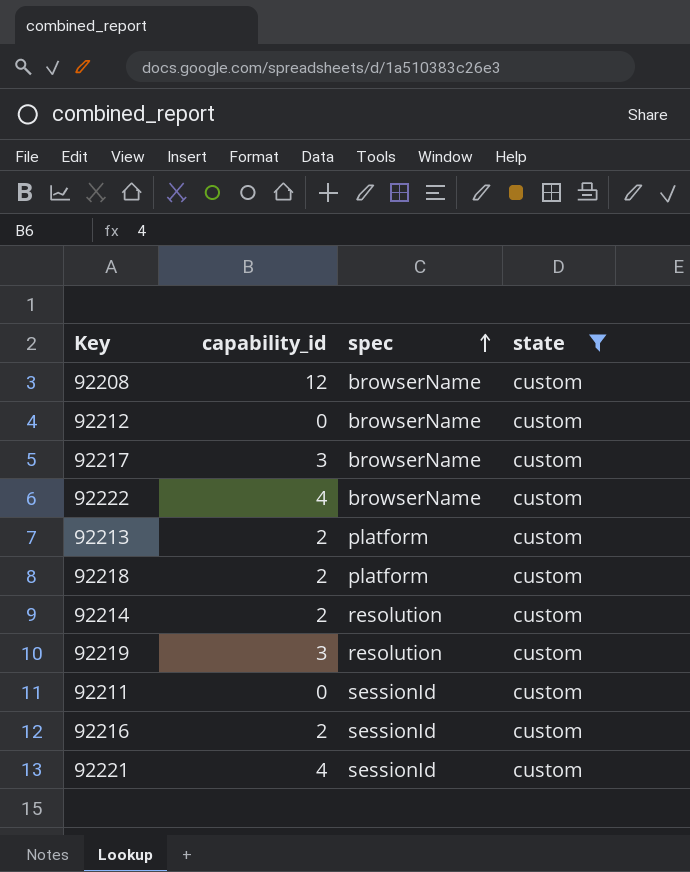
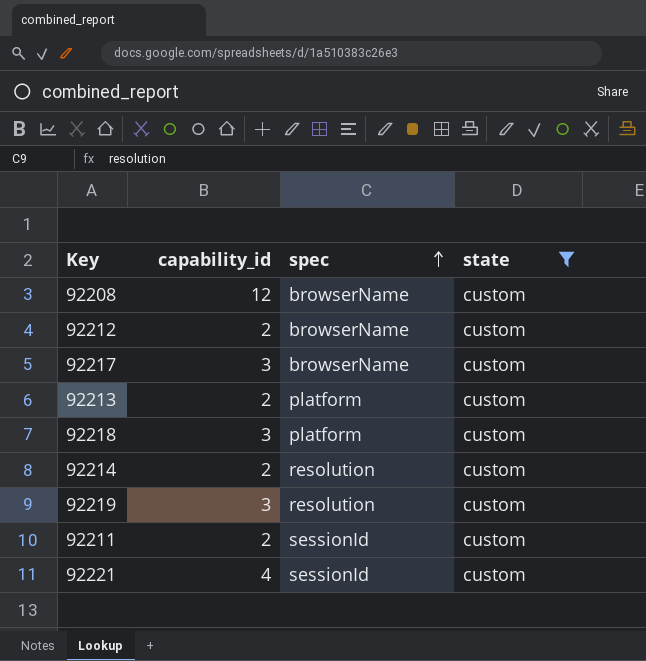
row 92222: 4 | browserName | custom -> none
row 92216: 2 | sessionId | custom -> none
92212 | capability_id: 0 -> 2
92218 | capability_id: 2 -> 3
92211 | capability_id: 0 -> 2

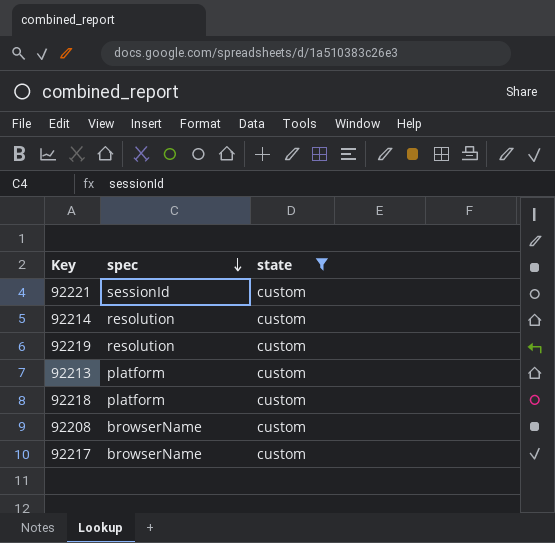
row order: spec ascending -> spec descending
column capability_id | position: 2 -> none
row 92212: 2 | browserName | custom -> none
row 92211: 2 | sessionId | custom -> none

